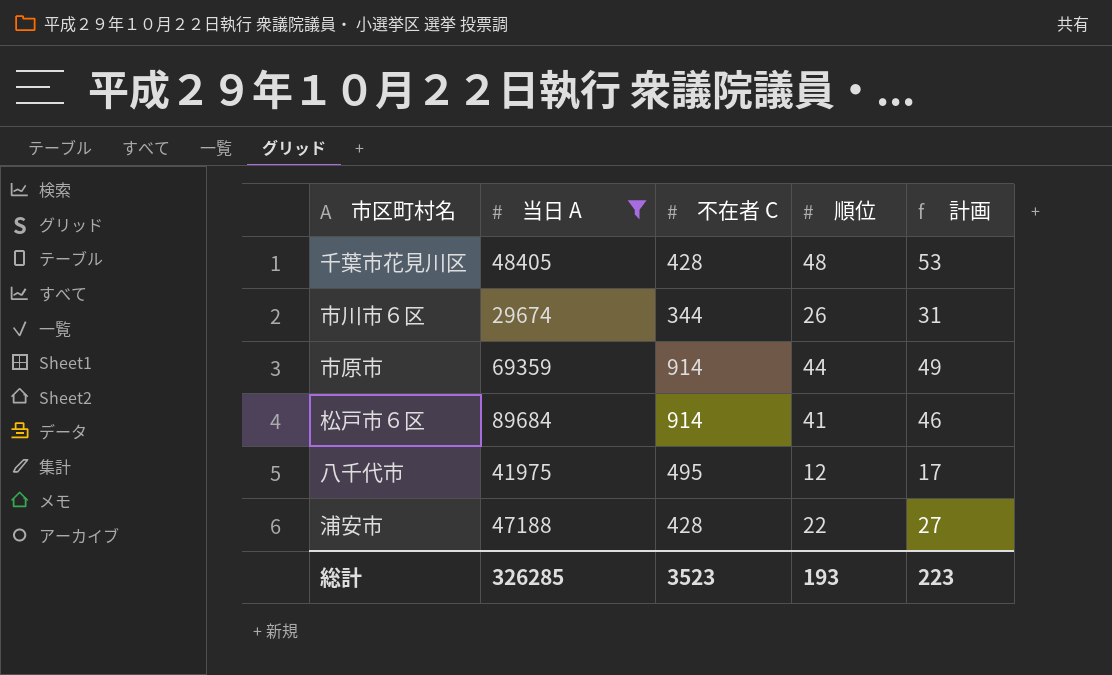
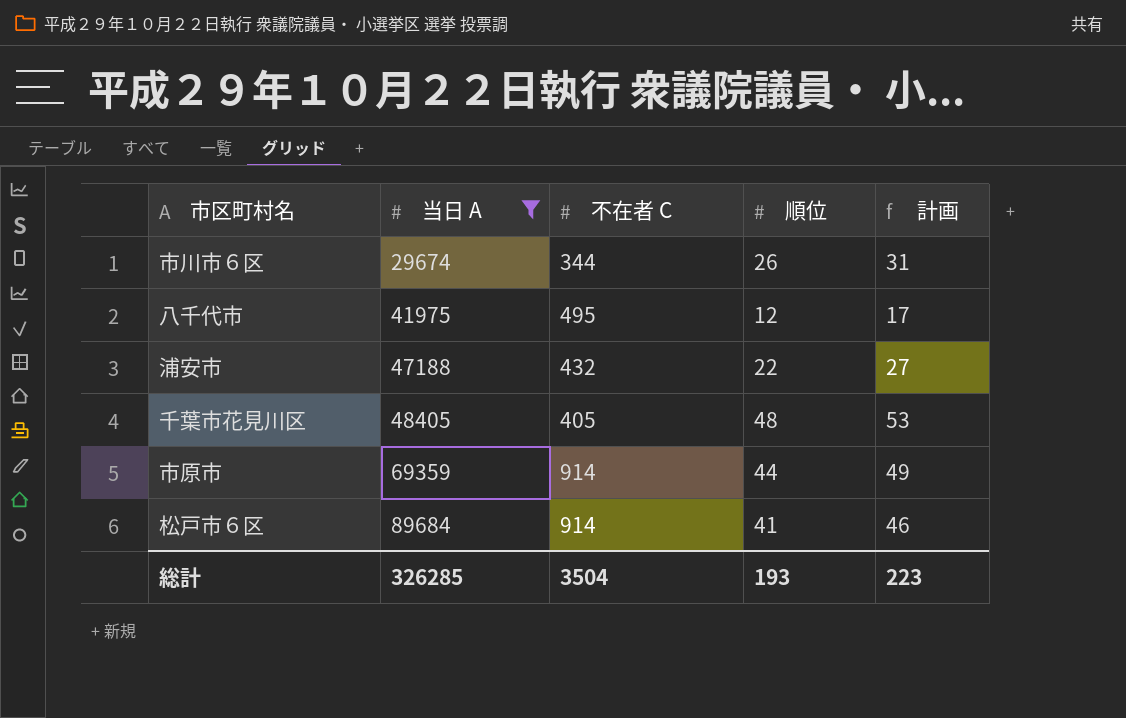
row order: none -> 当日 A ascending
浦安市 | 不在者 C: 428 -> 432
千葉市花見川区 | 不在者 C: 428 -> 405
総計 | 不在者 C: 3523 -> 3504

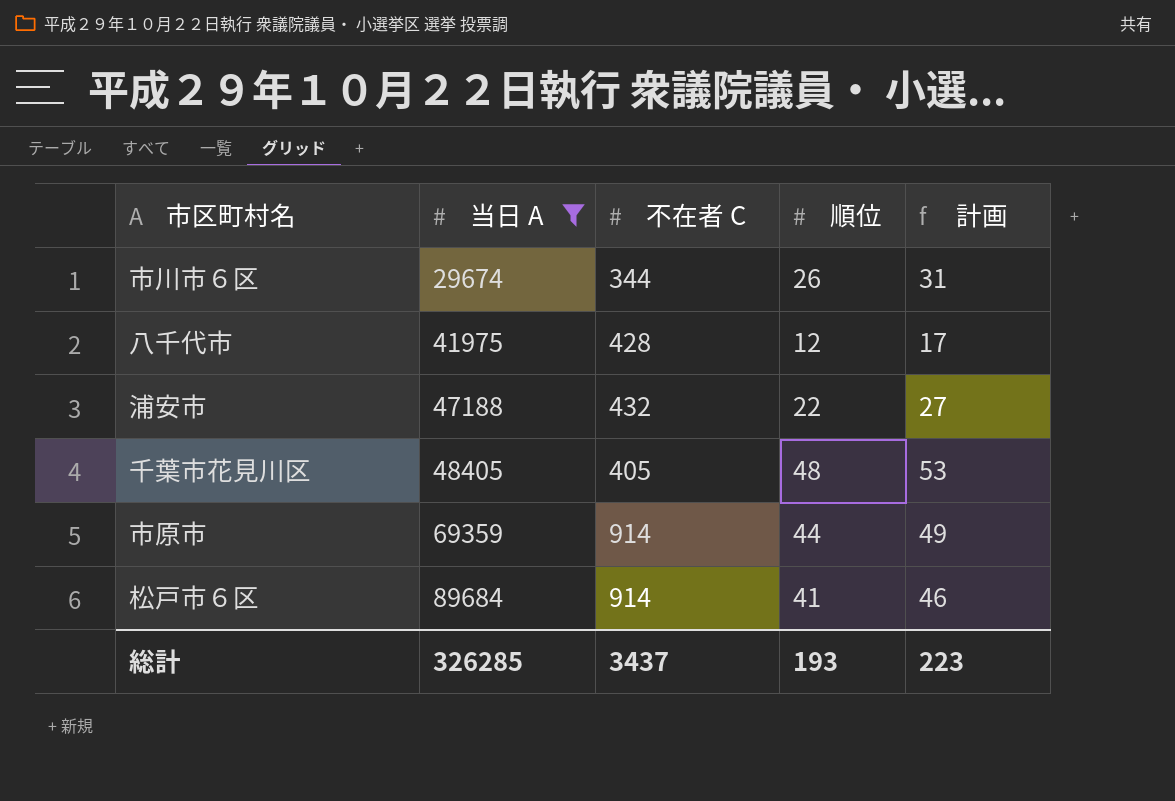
八千代市 | 不在者 C: 495 -> 428
総計 | 不在者 C: 3504 -> 3437

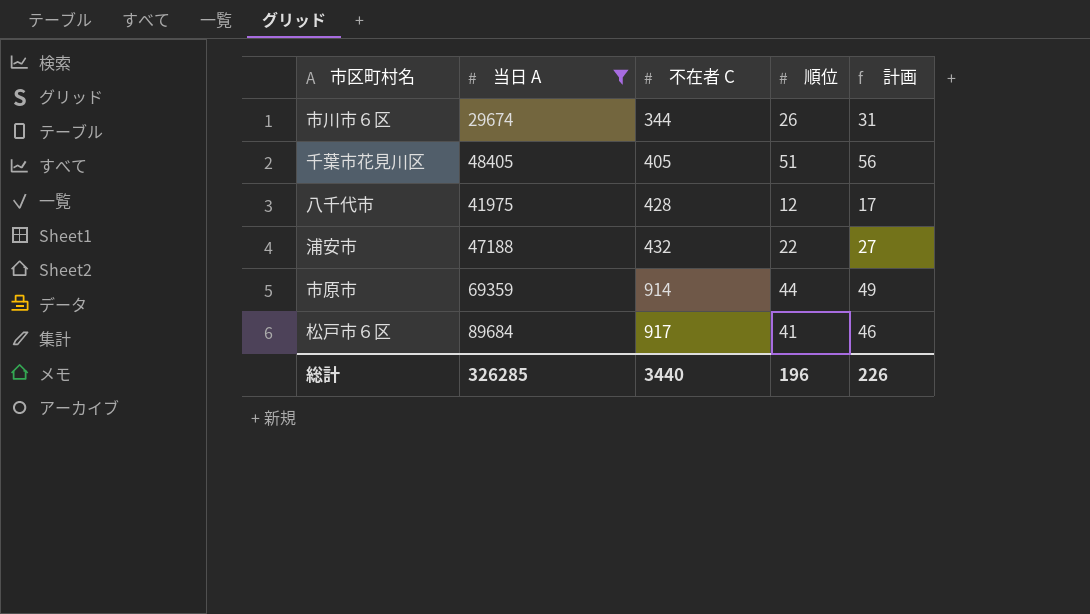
row order: 当日 A ascending -> 不在者 C ascending
千葉市花見川区 | 順位: 48 -> 51
千葉市花見川区 | 計画: 53 -> 56
松戸市６区 | 不在者 C: 914 -> 917
総計 | 不在者 C: 3437 -> 3440
総計 | 順位: 193 -> 196
総計 | 計画: 223 -> 226

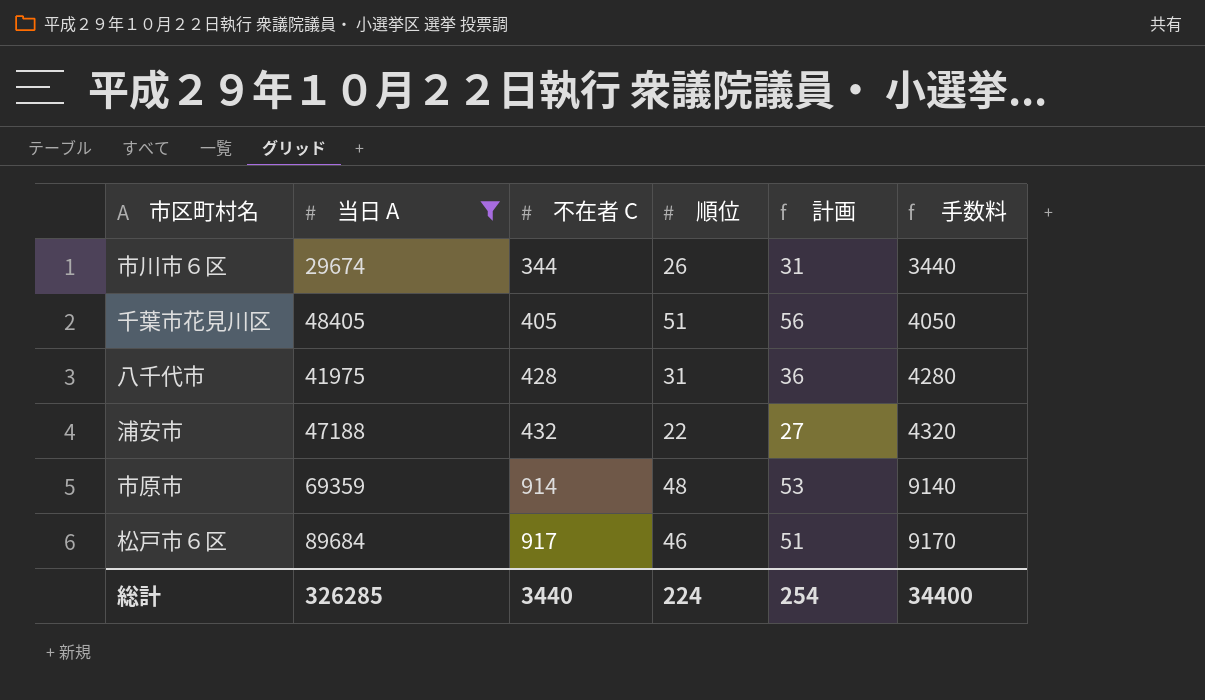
column 手数料 | formula: none -> [不在者 C] * 10
八千代市 | 順位: 12 -> 31
八千代市 | 計画: 17 -> 36
市原市 | 順位: 44 -> 48
市原市 | 計画: 49 -> 53
松戸市６区 | 順位: 41 -> 46
松戸市６区 | 計画: 46 -> 51
総計 | 順位: 196 -> 224
総計 | 計画: 226 -> 254

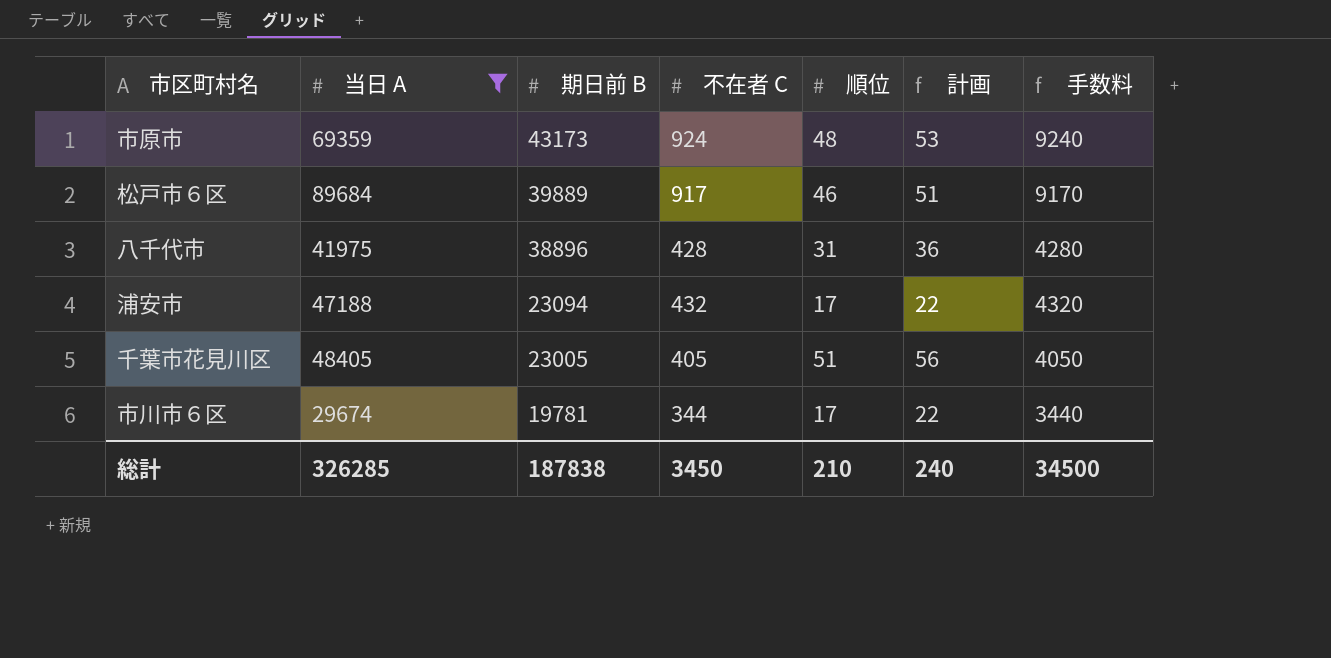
row order: 不在者 C ascending -> 期日前 B descending
column 期日前 B | position: none -> 3
市原市 | 不在者 C: 914 -> 924
市原市 | 手数料: 9140 -> 9240
浦安市 | 順位: 22 -> 17
浦安市 | 計画: 27 -> 22
市川市６区 | 順位: 26 -> 17
市川市６区 | 計画: 31 -> 22
総計 | 不在者 C: 3440 -> 3450
総計 | 順位: 224 -> 210
総計 | 計画: 254 -> 240
総計 | 手数料: 34400 -> 34500

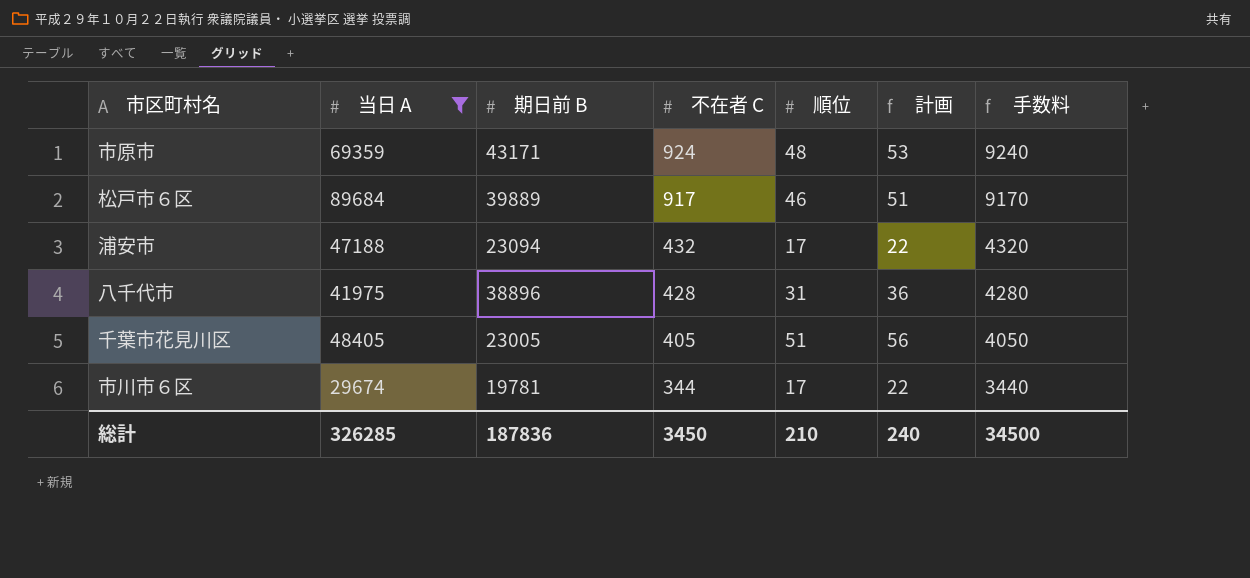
row order: 期日前 B descending -> 不在者 C descending
市原市 | 期日前 B: 43173 -> 43171
総計 | 期日前 B: 187838 -> 187836

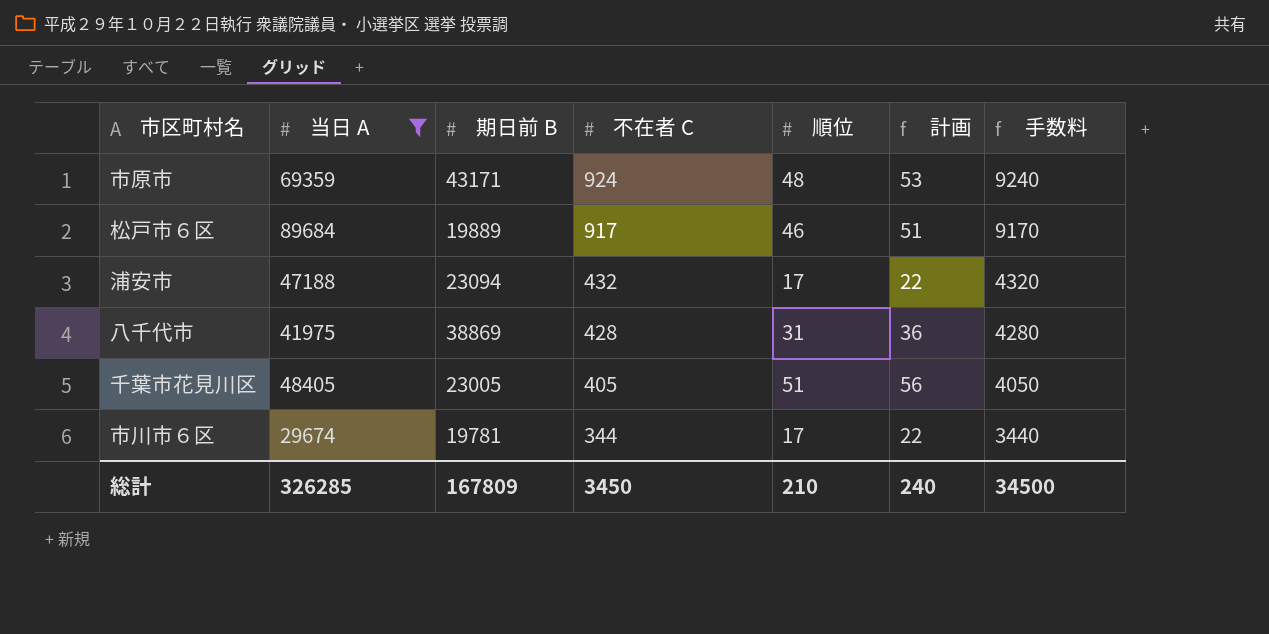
松戸市６区 | 期日前 B: 39889 -> 19889
八千代市 | 期日前 B: 38896 -> 38869
総計 | 期日前 B: 187836 -> 167809

